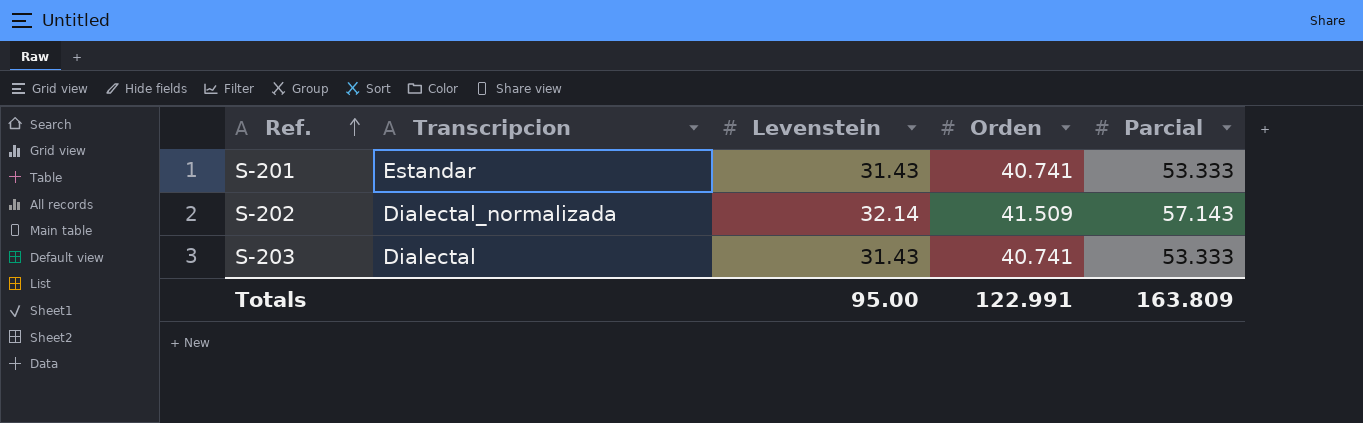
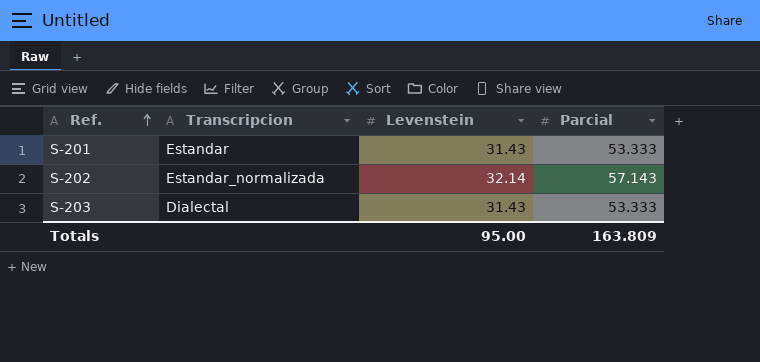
column Orden | position: 4 -> none
S-202 | Transcripcion: Dialectal_normalizada -> Estandar_normalizada

